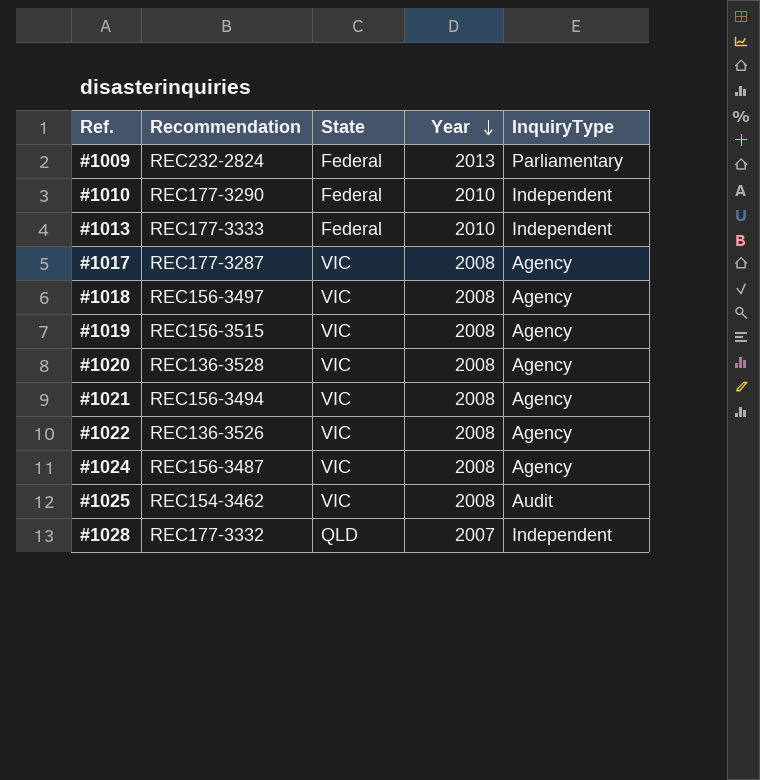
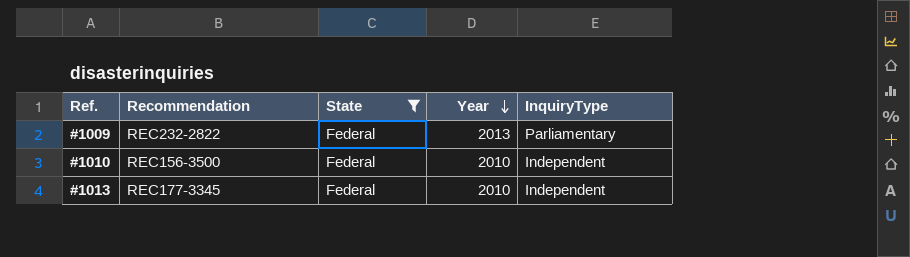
filter: none -> State = Federal
#1009 | Recommendation: REC232-2824 -> REC232-2822
#1010 | Recommendation: REC177-3290 -> REC156-3500
#1013 | Recommendation: REC177-3333 -> REC177-3345

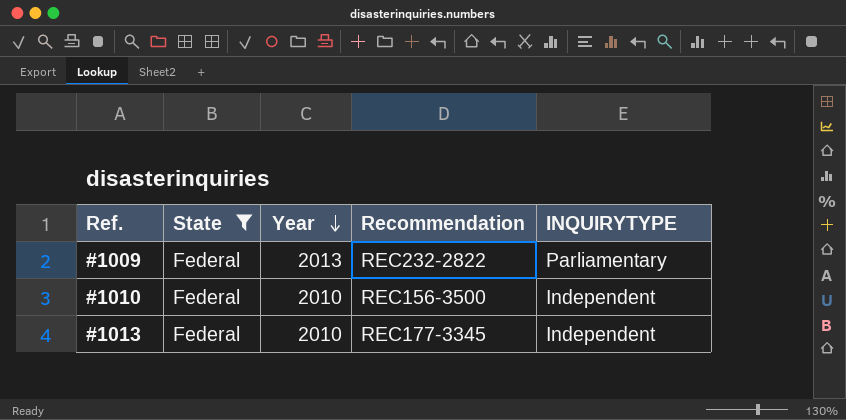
column Recommendation | position: 2 -> 4
column name: InquiryType -> INQUIRYTYPE

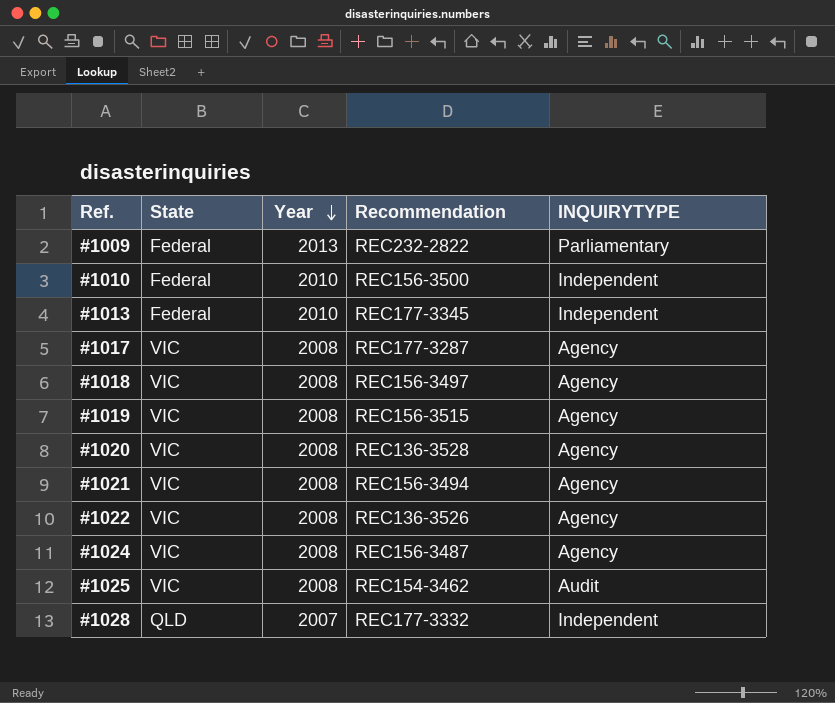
filter: State = Federal -> none

